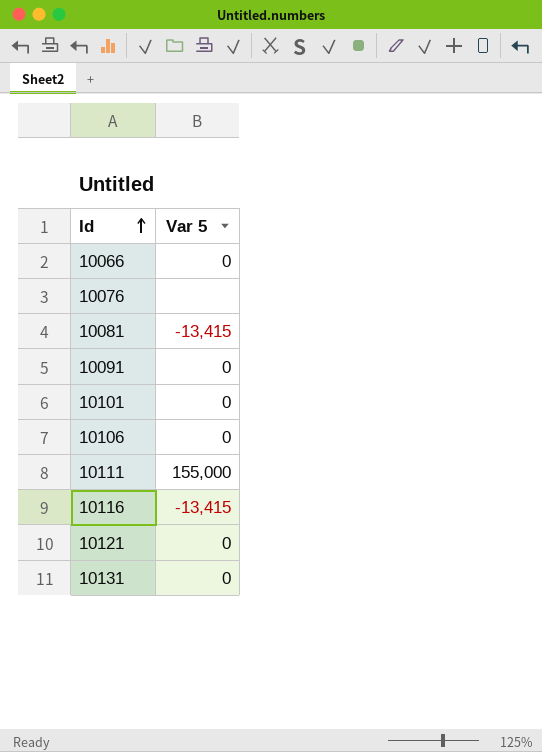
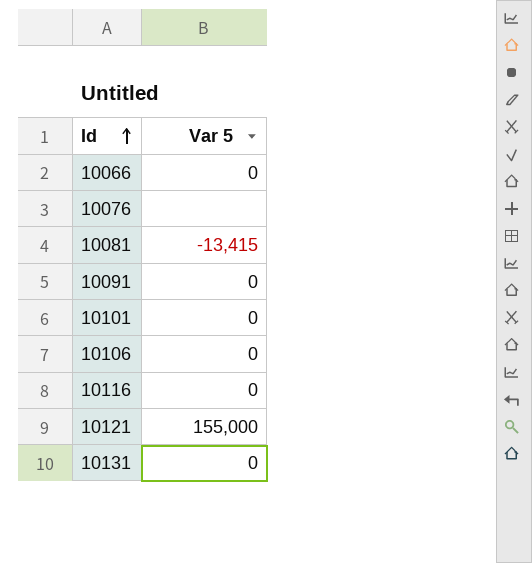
row 10111: 155,000 -> none
10116 | Var 5: -13,415 -> 0
10121 | Var 5: 0 -> 155,000

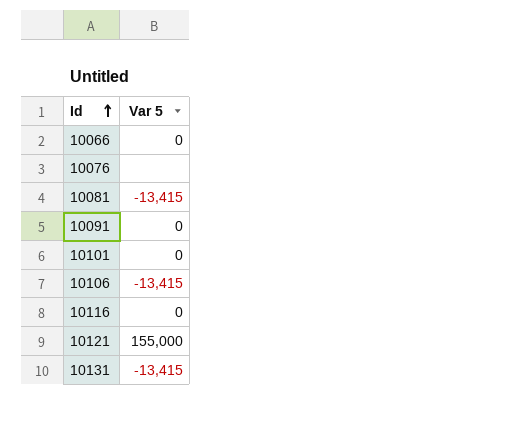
10106 | Var 5: 0 -> -13,415
10131 | Var 5: 0 -> -13,415

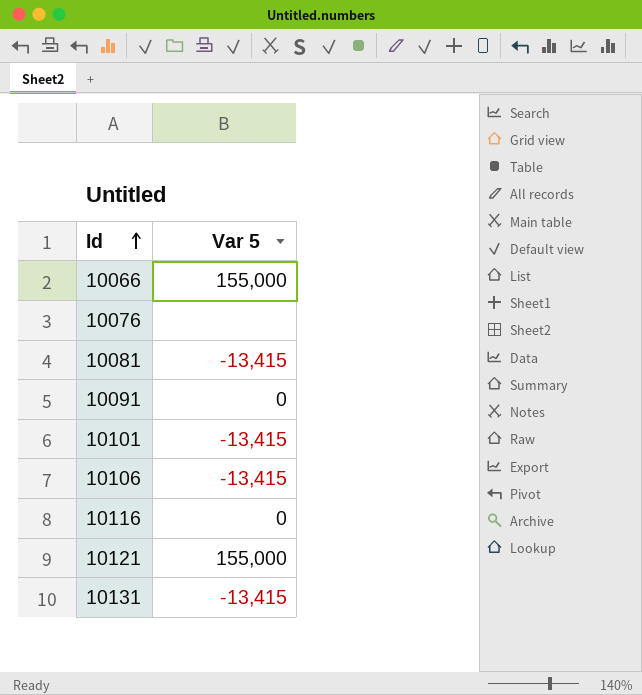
10066 | Var 5: 0 -> 155,000
10101 | Var 5: 0 -> -13,415

